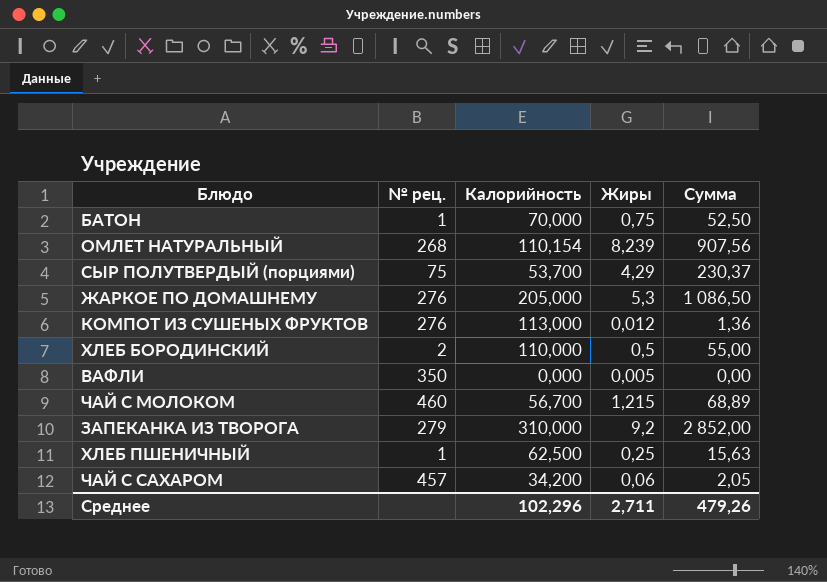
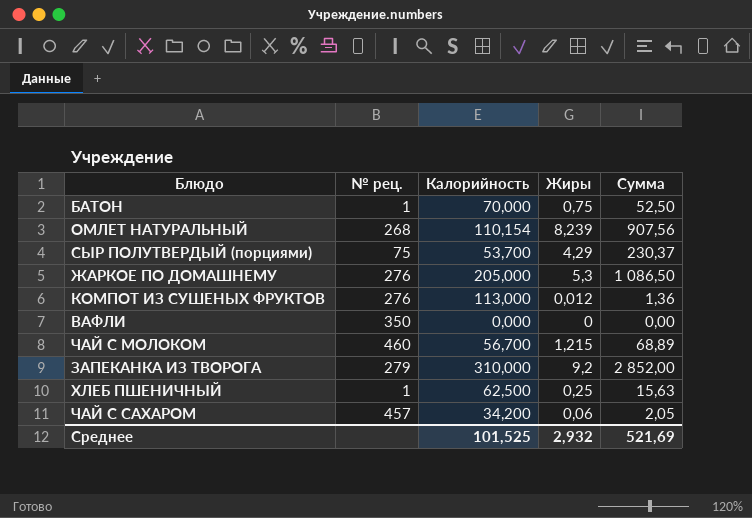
row ХЛЕБ БОРОДИНСКИЙ: 2 | 110,000 | 0,5 | 55,00 -> none
ВАФЛИ | Жиры: 0,005 -> 0
Среднее | Калорийность: 102,296 -> 101,525
Среднее | Жиры: 2,711 -> 2,932
Среднее | Сумма: 479,26 -> 521,69

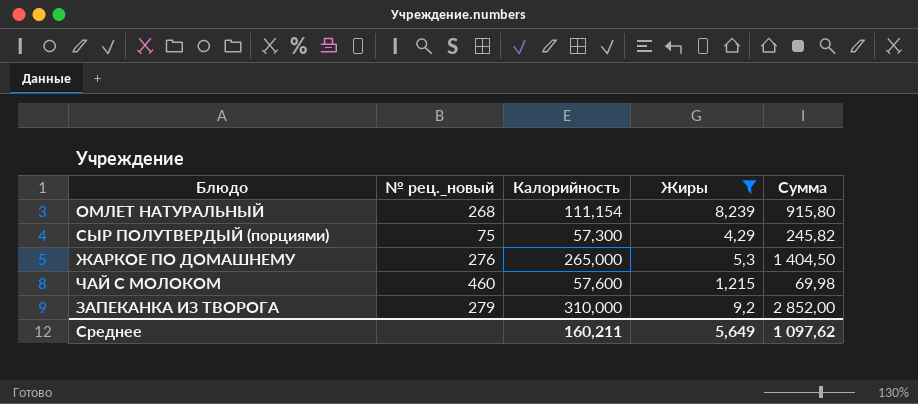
filter: none -> Жиры >= 1,215
column name: № рец. -> № рец._новый
ОМЛЕТ НАТУРАЛЬНЫЙ | Калорийность: 110,154 -> 111,154
ОМЛЕТ НАТУРАЛЬНЫЙ | Сумма: 907,56 -> 915,80
СЫР ПОЛУТВЕРДЫЙ (порциями) | Калорийность: 53,700 -> 57,300
СЫР ПОЛУТВЕРДЫЙ (порциями) | Сумма: 230,37 -> 245,82
ЖАРКОЕ ПО ДОМАШНЕМУ | Калорийность: 205,000 -> 265,000
ЖАРКОЕ ПО ДОМАШНЕМУ | Сумма: 1 086,50 -> 1 404,50
ЧАЙ С МОЛОКОМ | Калорийность: 56,700 -> 57,600
ЧАЙ С МОЛОКОМ | Сумма: 68,89 -> 69,98
Среднее | Калорийность: 101,525 -> 160,211
Среднее | Жиры: 2,932 -> 5,649
Среднее | Сумма: 521,69 -> 1 097,62

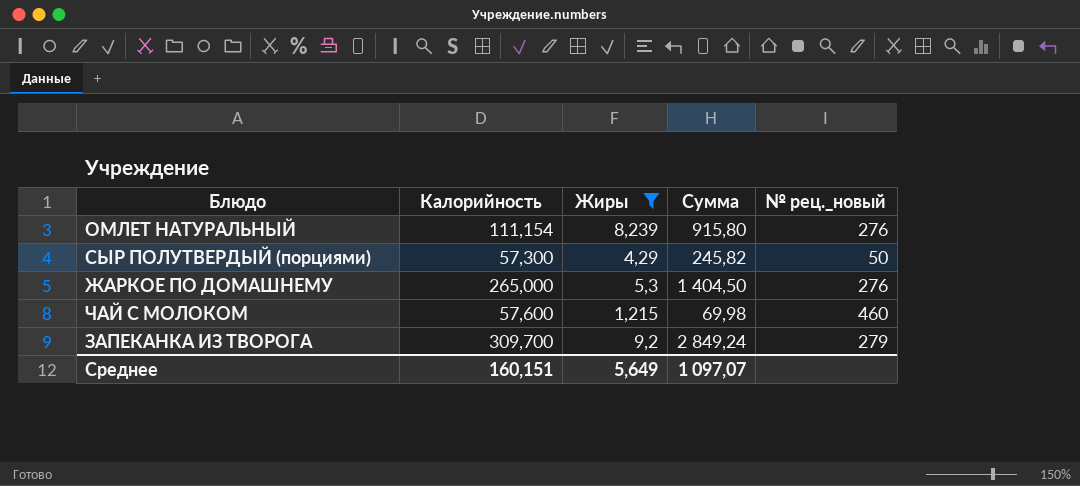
column № рец._новый | position: 2 -> 5
ОМЛЕТ НАТУРАЛЬНЫЙ | № рец._новый: 268 -> 276
СЫР ПОЛУТВЕРДЫЙ (порциями) | № рец._новый: 75 -> 50
ЗАПЕКАНКА ИЗ ТВОРОГА | Калорийность: 310,000 -> 309,700
ЗАПЕКАНКА ИЗ ТВОРОГА | Сумма: 2 852,00 -> 2 849,24
Среднее | Калорийность: 160,211 -> 160,151
Среднее | Сумма: 1 097,62 -> 1 097,07

